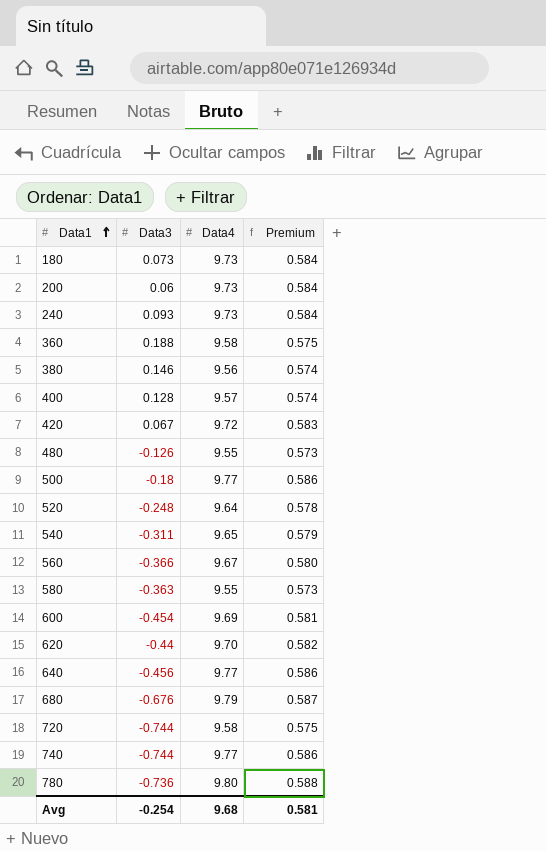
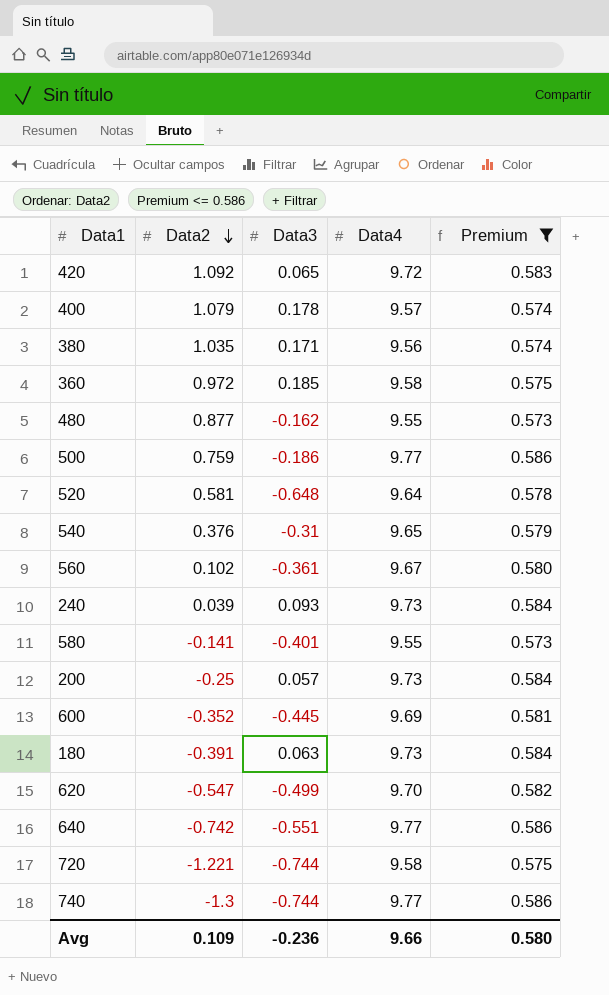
filter: none -> Premium <= 0.586
row order: Data1 ascending -> Data2 descending
column Data2 | position: none -> 2
420 | Data3: 0.067 -> 0.065
400 | Data3: 0.128 -> 0.178
380 | Data3: 0.146 -> 0.171
360 | Data3: 0.188 -> 0.185
480 | Data3: -0.126 -> -0.162
500 | Data3: -0.18 -> -0.186
520 | Data3: -0.248 -> -0.648
540 | Data3: -0.311 -> -0.31
560 | Data3: -0.366 -> -0.361
580 | Data3: -0.363 -> -0.401
200 | Data3: 0.06 -> 0.057
600 | Data3: -0.454 -> -0.445
180 | Data3: 0.073 -> 0.063
620 | Data3: -0.44 -> -0.499
640 | Data3: -0.456 -> -0.551
Avg | Data3: -0.254 -> -0.236
Avg | Data4: 9.68 -> 9.66
Avg | Premium: 0.581 -> 0.580

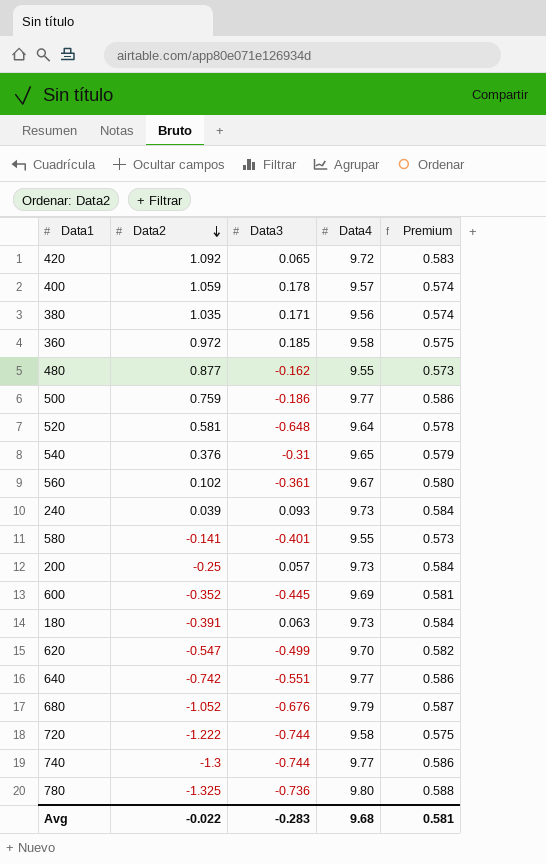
filter: Premium <= 0.586 -> none
400 | Data2: 1.079 -> 1.059
720 | Data2: -1.221 -> -1.222
Avg | Data2: 0.109 -> -0.022
Avg | Data3: -0.236 -> -0.283
Avg | Data4: 9.66 -> 9.68
Avg | Premium: 0.580 -> 0.581

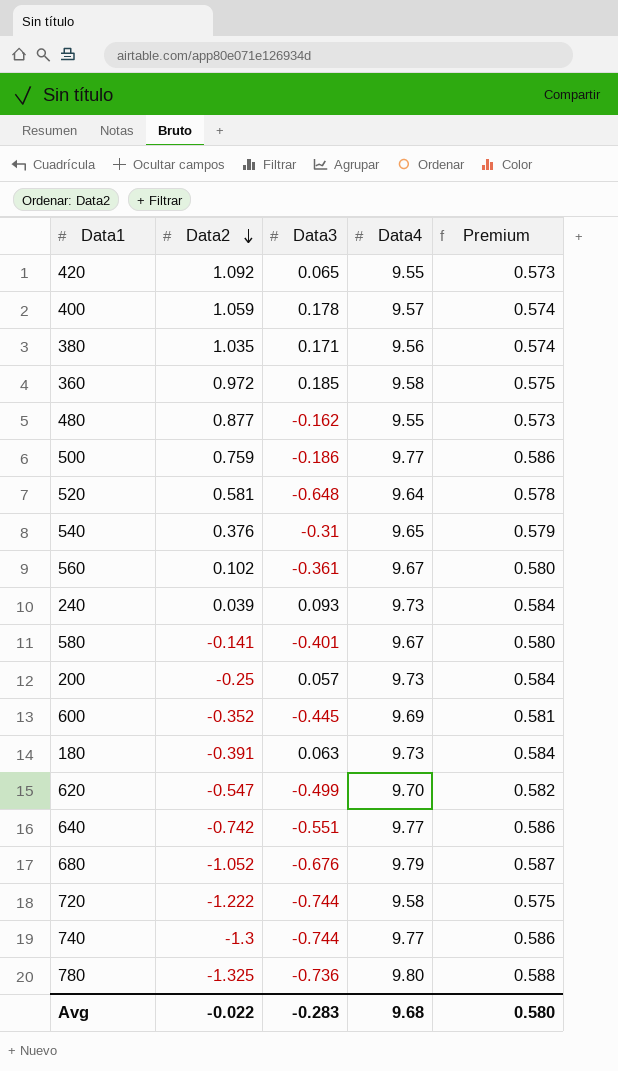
420 | Data4: 9.72 -> 9.55
420 | Premium: 0.583 -> 0.573
580 | Data4: 9.55 -> 9.67
580 | Premium: 0.573 -> 0.580
Avg | Premium: 0.581 -> 0.580

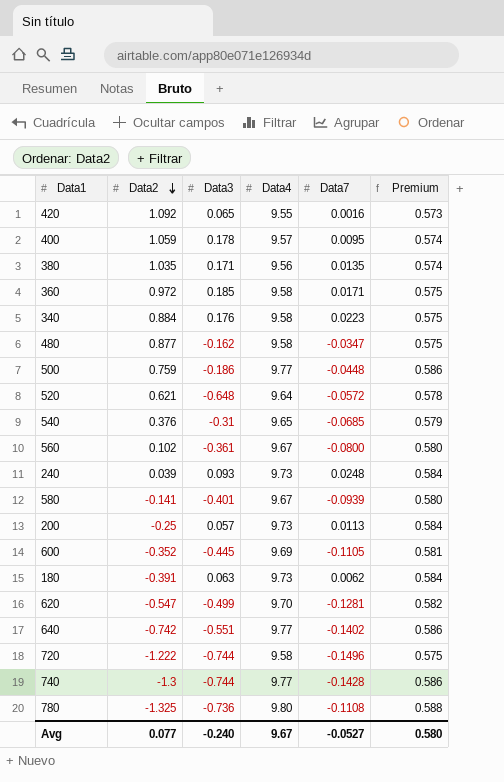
column Data7 | position: none -> 5
row 680: -1.052 | -0.676 | 9.79 | 0.587 -> none
row 340: none -> 0.884 | 0.176 | 9.58 | 0.0223 | 0.575
480 | Data4: 9.55 -> 9.58
480 | Premium: 0.573 -> 0.575
520 | Data2: 0.581 -> 0.621
Avg | Data2: -0.022 -> 0.077
Avg | Data3: -0.283 -> -0.240
Avg | Data4: 9.68 -> 9.67

